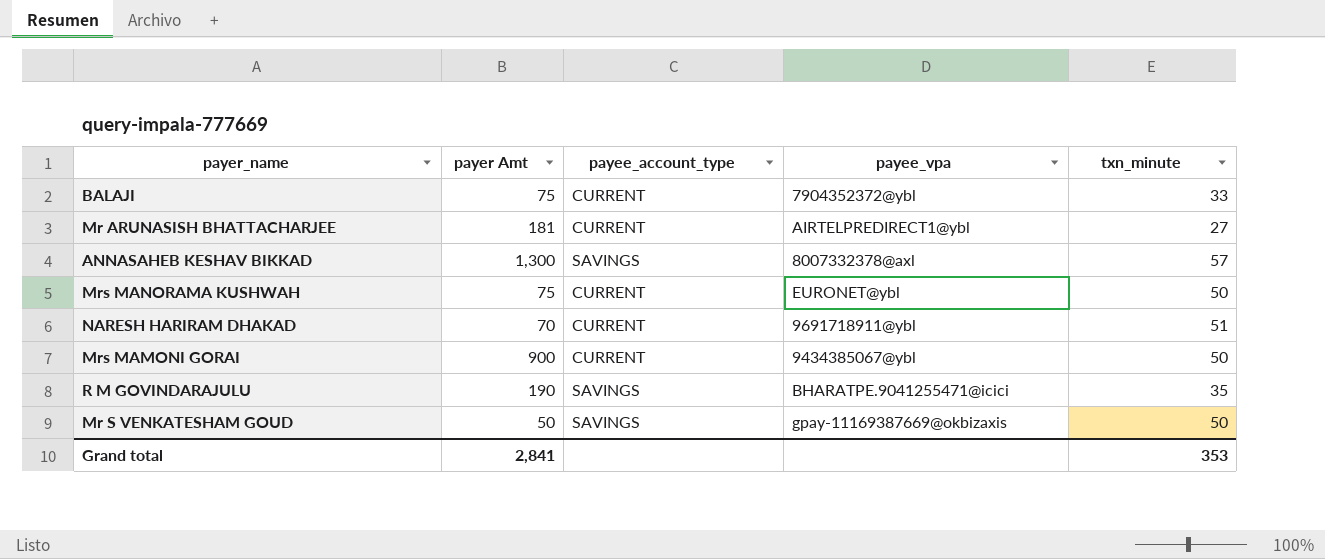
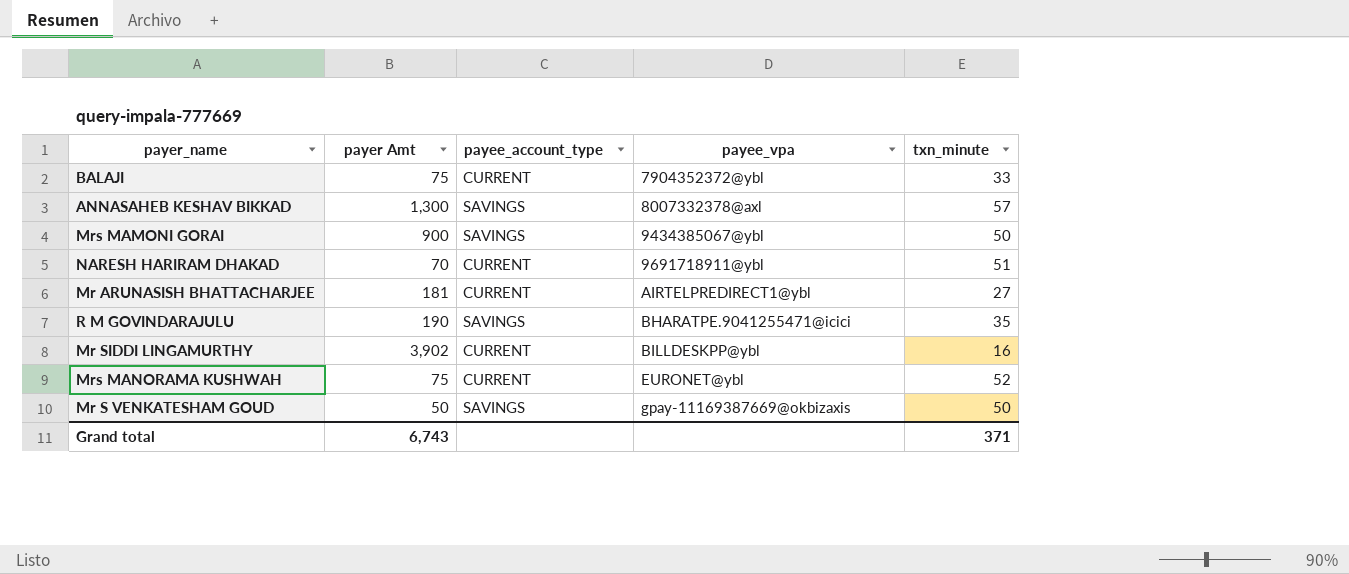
row order: none -> payee_vpa ascending
Mrs MAMONI GORAI | payee_account_type: CURRENT -> SAVINGS
row Mr SIDDI LINGAMURTHY: none -> 3,902 | CURRENT | BILLDESKPP@ybl | 16
Mrs MANORAMA KUSHWAH | txn_minute: 50 -> 52
Grand total | payer Amt: 2,841 -> 6,743
Grand total | txn_minute: 353 -> 371

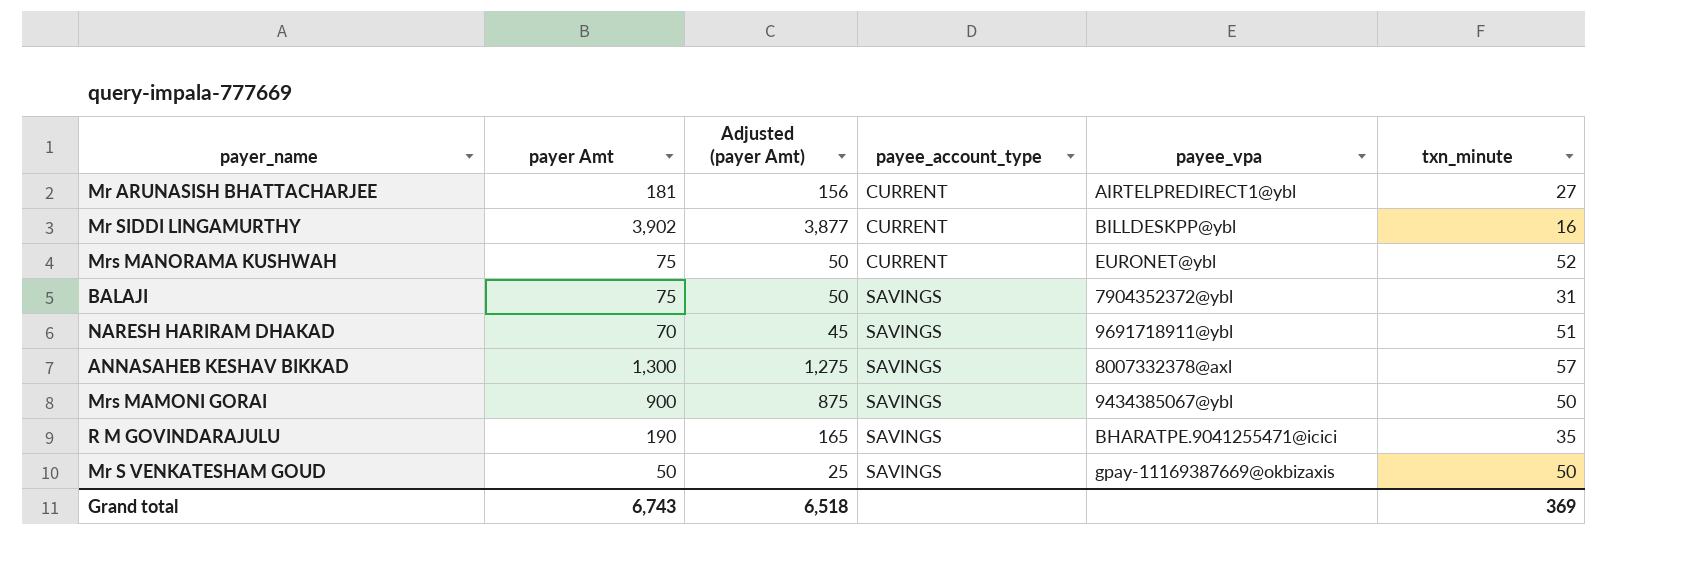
row order: payee_vpa ascending -> payee_account_type ascending
column Adjusted (payer Amt) | formula: none -> [payer Amt] - 25
BALAJI | payee_account_type: CURRENT -> SAVINGS
BALAJI | txn_minute: 33 -> 31
NARESH HARIRAM DHAKAD | payee_account_type: CURRENT -> SAVINGS
Grand total | txn_minute: 371 -> 369

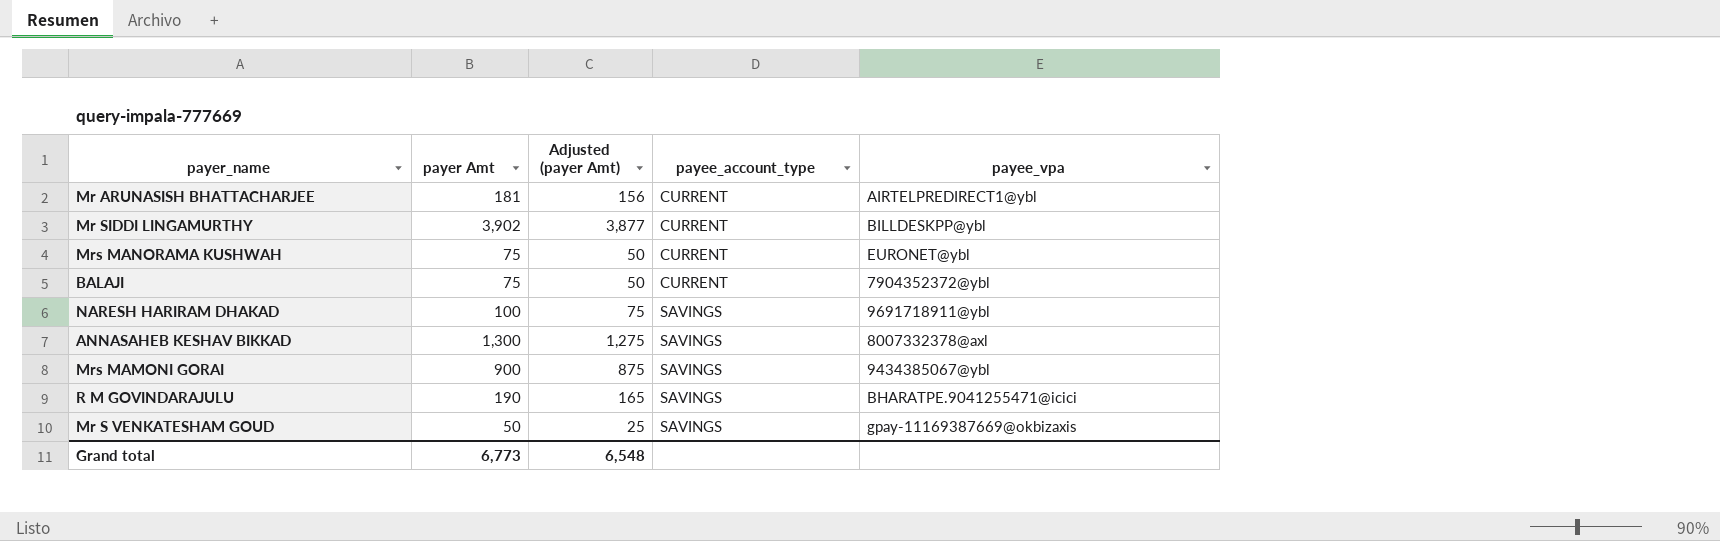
column txn_minute | position: 6 -> none
BALAJI | payee_account_type: SAVINGS -> CURRENT
NARESH HARIRAM DHAKAD | payer Amt: 70 -> 100
NARESH HARIRAM DHAKAD | Adjusted (payer Amt): 45 -> 75
Grand total | payer Amt: 6,743 -> 6,773
Grand total | Adjusted (payer Amt): 6,518 -> 6,548

